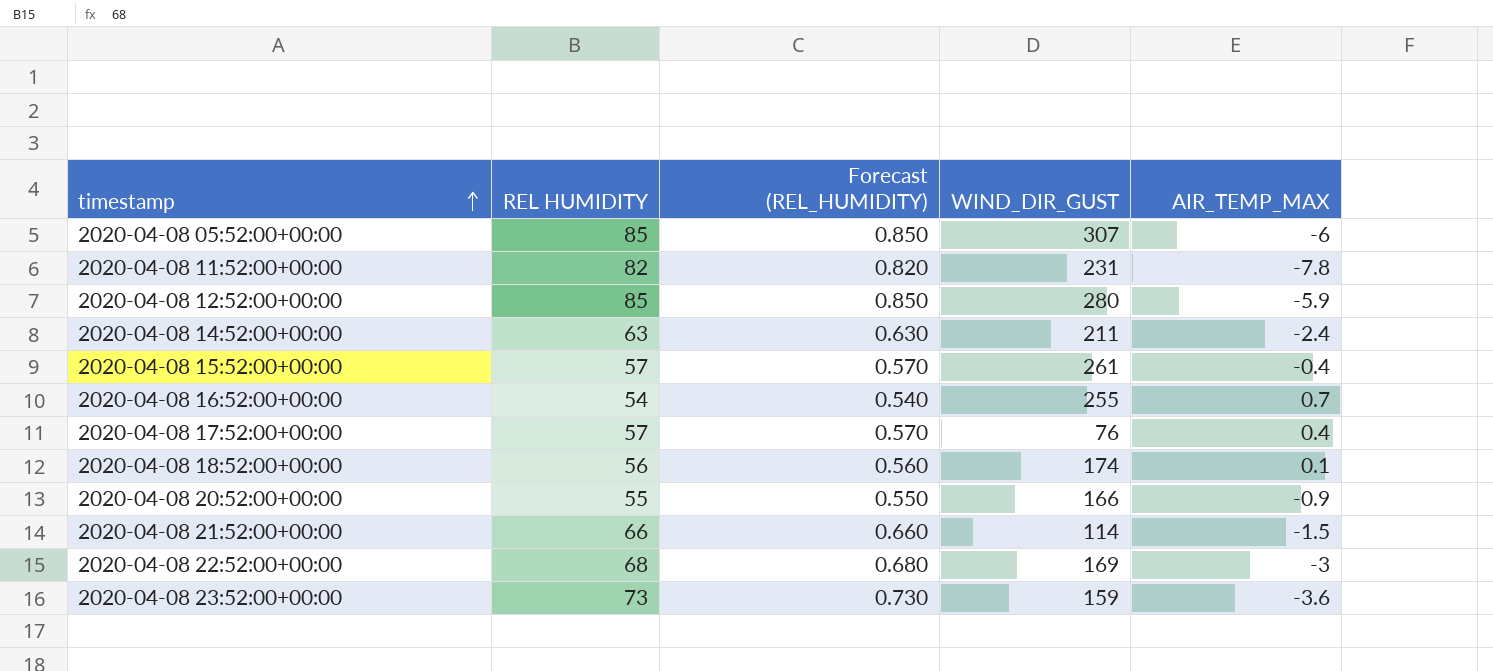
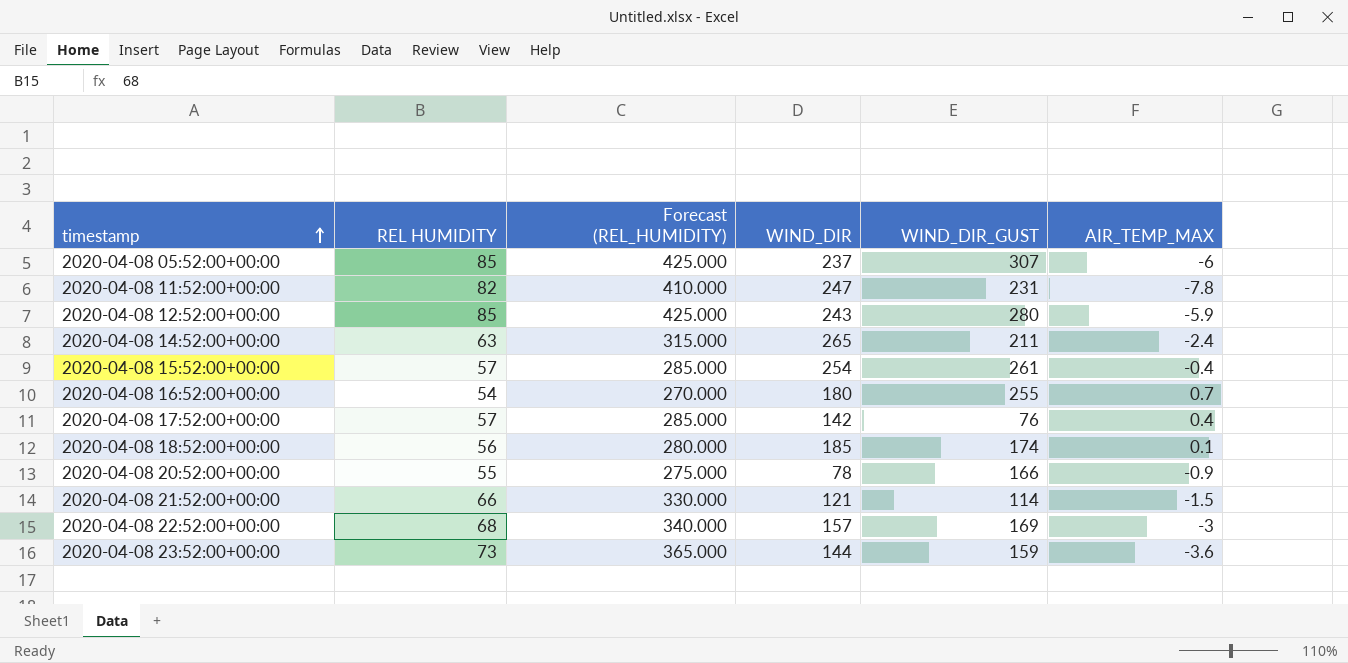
column Forecast (REL_HUMIDITY) | formula: [REL HUMIDITY] * 0.01 -> [REL HUMIDITY] * 5
column WIND_DIR | position: none -> 4

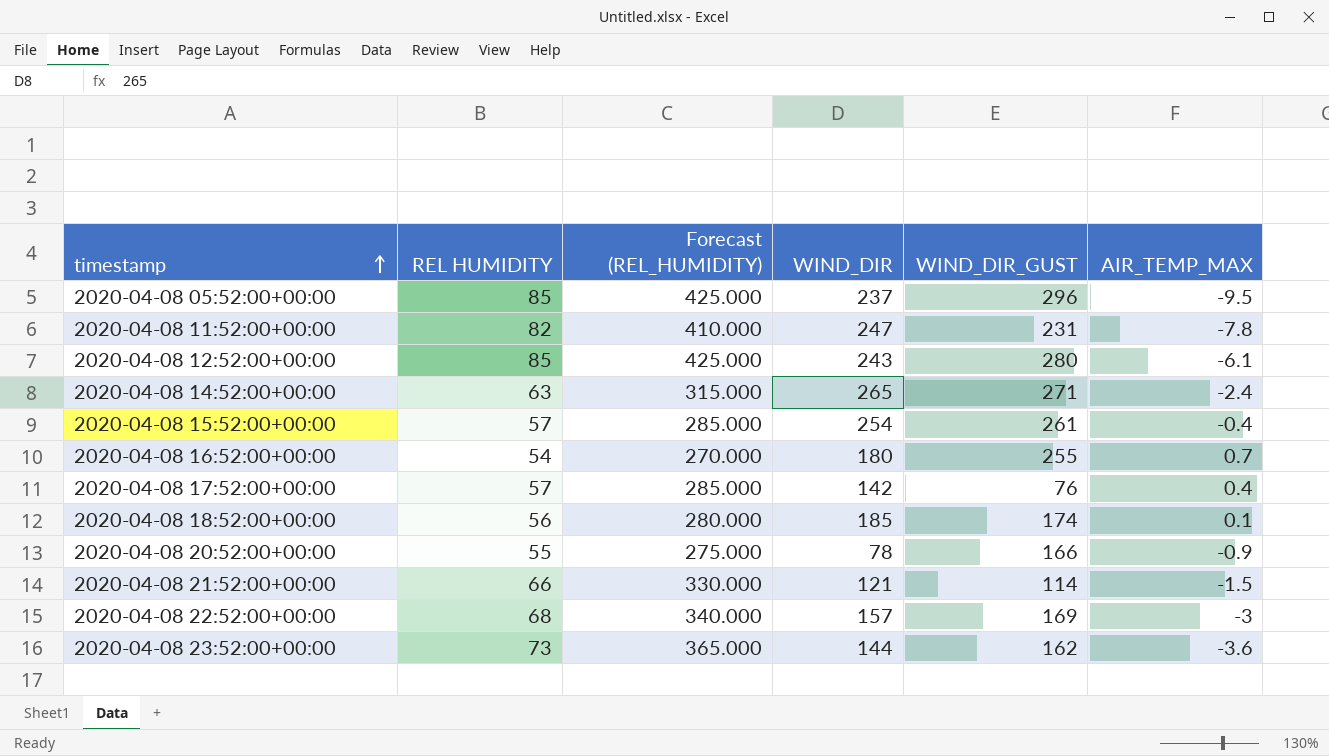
2020-04-08 05:52:00+00:00 | WIND_DIR_GUST: 307 -> 296
2020-04-08 05:52:00+00:00 | AIR_TEMP_MAX: -6 -> -9.5
2020-04-08 12:52:00+00:00 | AIR_TEMP_MAX: -5.9 -> -6.1
2020-04-08 14:52:00+00:00 | WIND_DIR_GUST: 211 -> 271
2020-04-08 23:52:00+00:00 | WIND_DIR_GUST: 159 -> 162

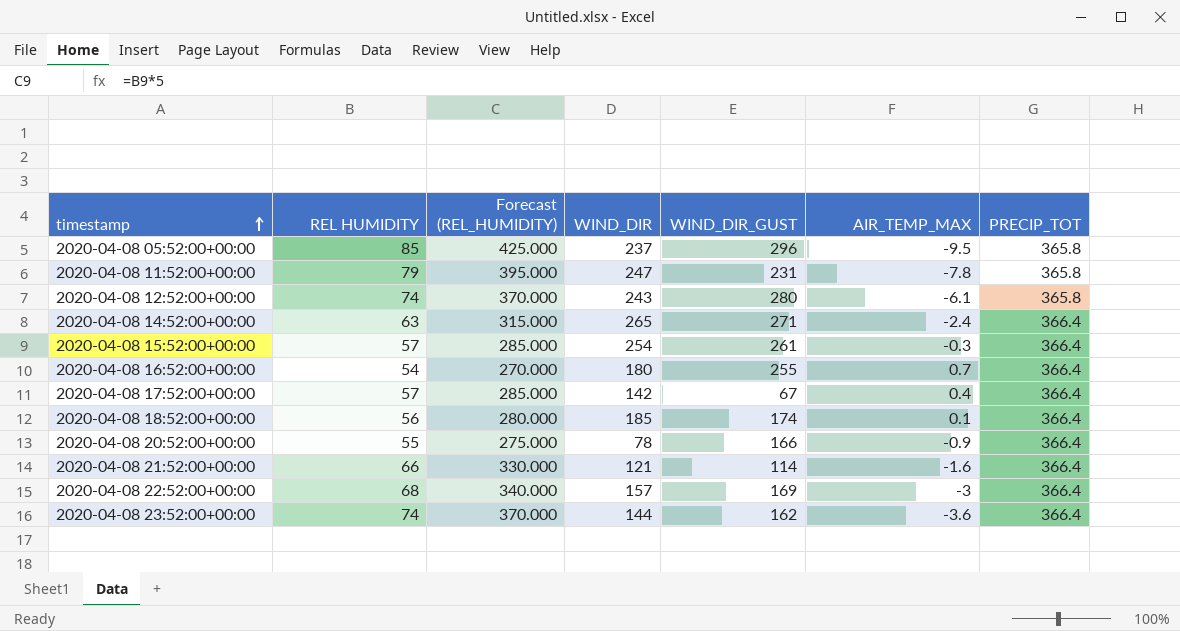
column PRECIP_TOT | position: none -> 7
2020-04-08 11:52:00+00:00 | REL HUMIDITY: 82 -> 79
2020-04-08 11:52:00+00:00 | Forecast (REL_HUMIDITY): 410.000 -> 395.000
2020-04-08 12:52:00+00:00 | REL HUMIDITY: 85 -> 74
2020-04-08 12:52:00+00:00 | Forecast (REL_HUMIDITY): 425.000 -> 370.000
2020-04-08 15:52:00+00:00 | AIR_TEMP_MAX: -0.4 -> -0.3
2020-04-08 17:52:00+00:00 | WIND_DIR_GUST: 76 -> 67
2020-04-08 21:52:00+00:00 | AIR_TEMP_MAX: -1.5 -> -1.6
2020-04-08 23:52:00+00:00 | REL HUMIDITY: 73 -> 74
2020-04-08 23:52:00+00:00 | Forecast (REL_HUMIDITY): 365.000 -> 370.000

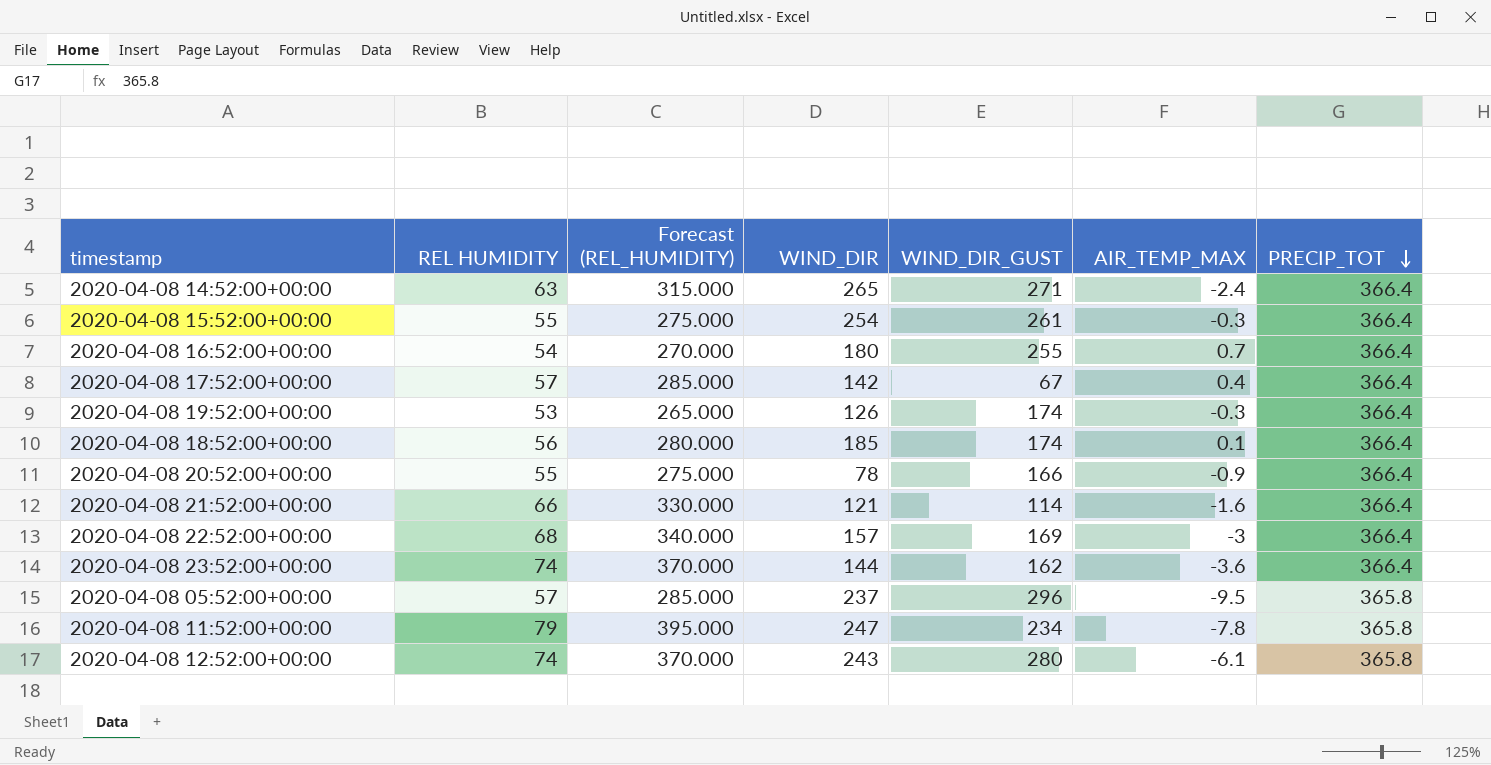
row order: timestamp ascending -> PRECIP_TOT descending
2020-04-08 15:52:00+00:00 | REL HUMIDITY: 57 -> 55
2020-04-08 15:52:00+00:00 | Forecast (REL_HUMIDITY): 285.000 -> 275.000
row 2020-04-08 19:52:00+00:00: none -> 53 | 265.000 | 126 | 174 | -0.3 | 366.4
2020-04-08 05:52:00+00:00 | REL HUMIDITY: 85 -> 57
2020-04-08 05:52:00+00:00 | Forecast (REL_HUMIDITY): 425.000 -> 285.000
2020-04-08 11:52:00+00:00 | WIND_DIR_GUST: 231 -> 234

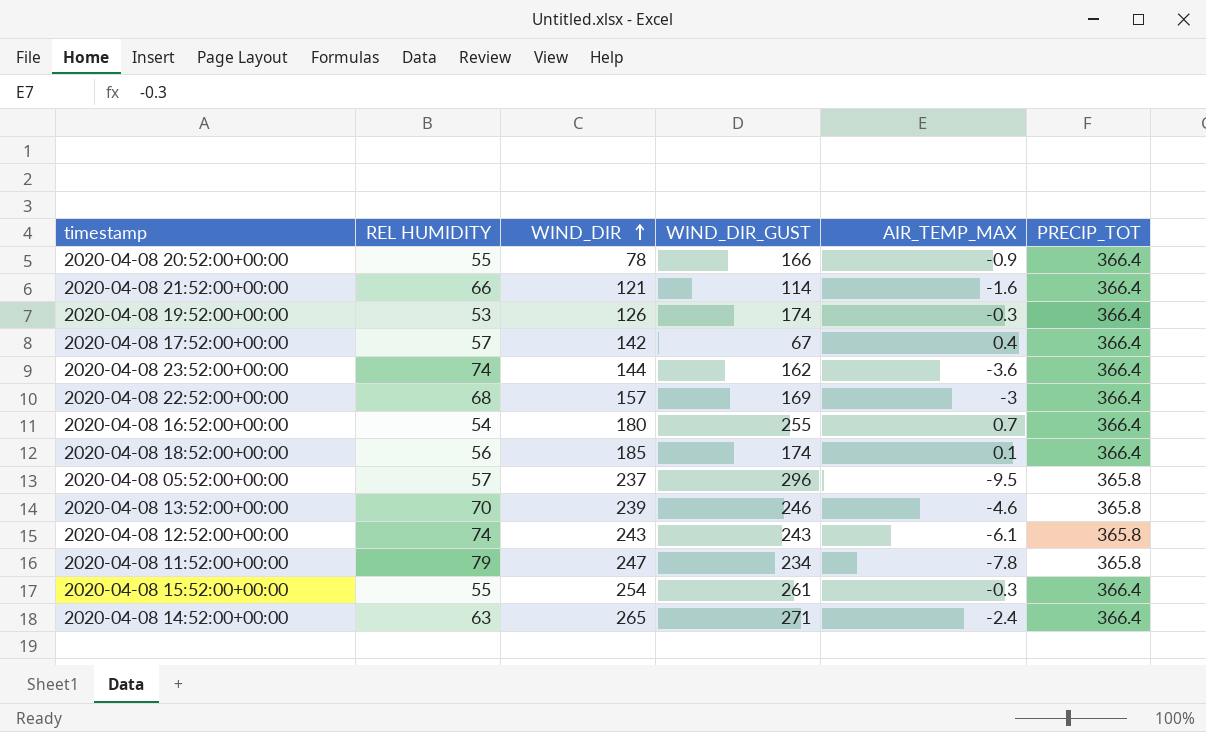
row order: PRECIP_TOT descending -> WIND_DIR ascending
column Forecast (REL_HUMIDITY) | formula: [REL HUMIDITY] * 5 -> none
row 2020-04-08 13:52:00+00:00: none -> 70 | 239 | 246 | -4.6 | 365.8
2020-04-08 12:52:00+00:00 | WIND_DIR_GUST: 280 -> 243

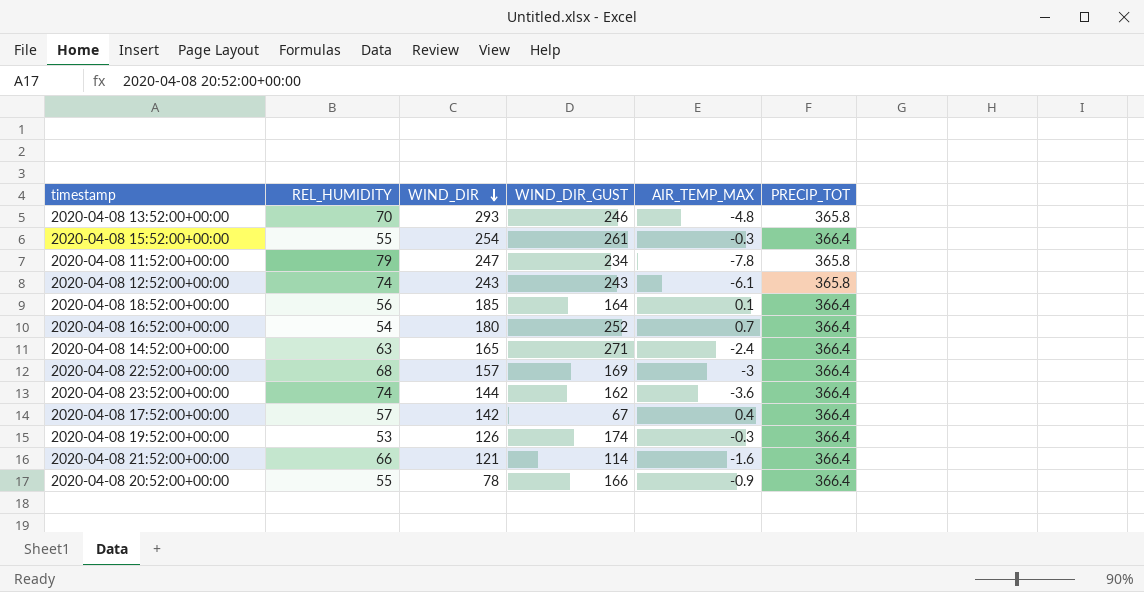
row order: WIND_DIR ascending -> WIND_DIR descending
column name: REL HUMIDITY -> REL_HUMIDITY
row 2020-04-08 05:52:00+00:00: 57 | 237 | 296 | -9.5 | 365.8 -> none
2020-04-08 13:52:00+00:00 | WIND_DIR: 239 -> 293
2020-04-08 13:52:00+00:00 | AIR_TEMP_MAX: -4.6 -> -4.8
2020-04-08 18:52:00+00:00 | WIND_DIR_GUST: 174 -> 164
2020-04-08 16:52:00+00:00 | WIND_DIR_GUST: 255 -> 252
2020-04-08 14:52:00+00:00 | WIND_DIR: 265 -> 165

